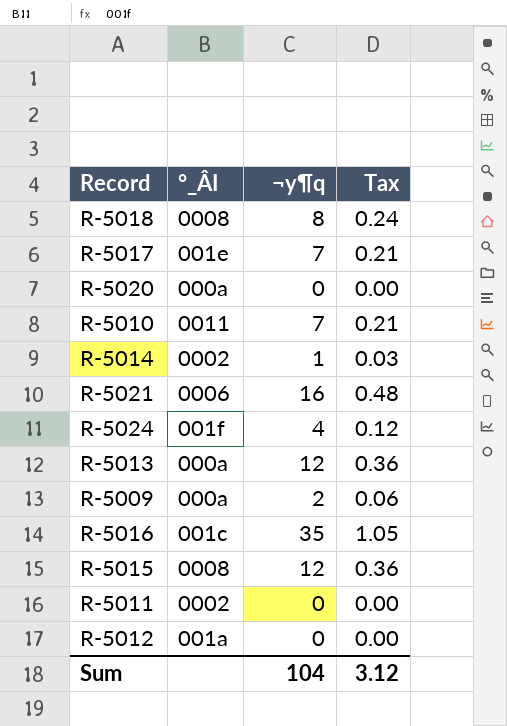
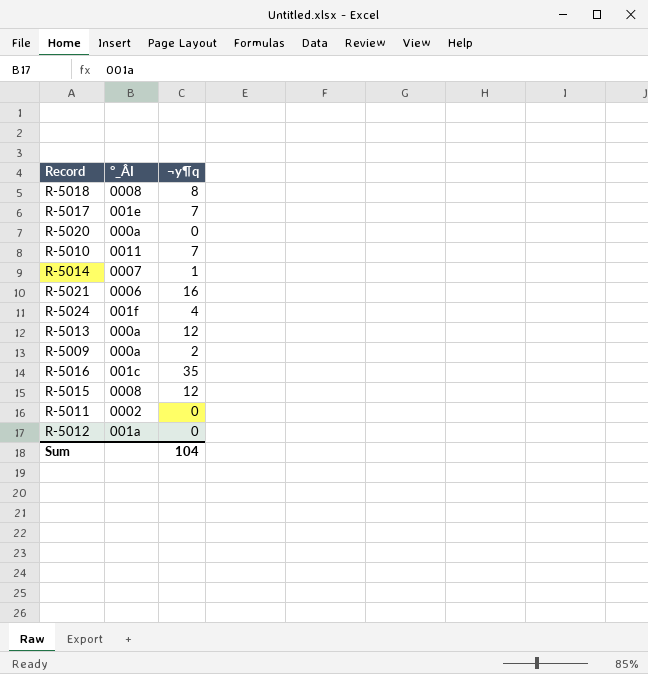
column Tax | formula: [¬y¶q] * 0.03 -> none
R-5014 | °_ÂI: 0002 -> 0007

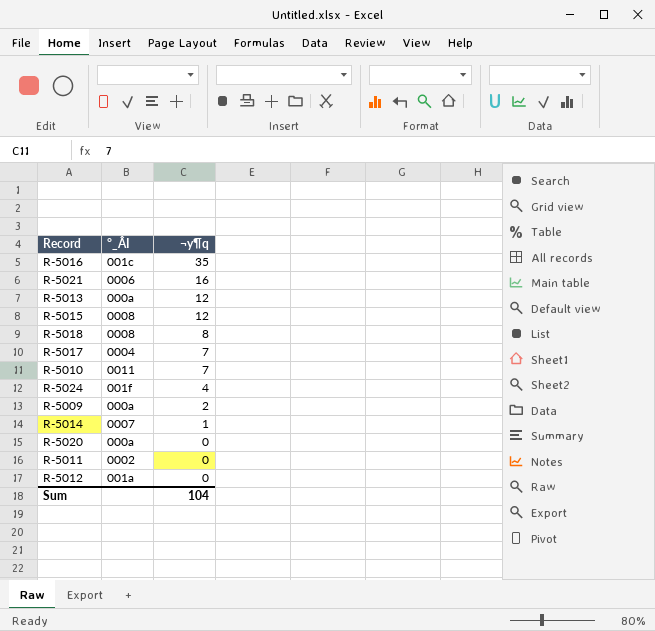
row order: none -> ¬y¶q descending
R-5017 | °_ÂI: 001e -> 0004

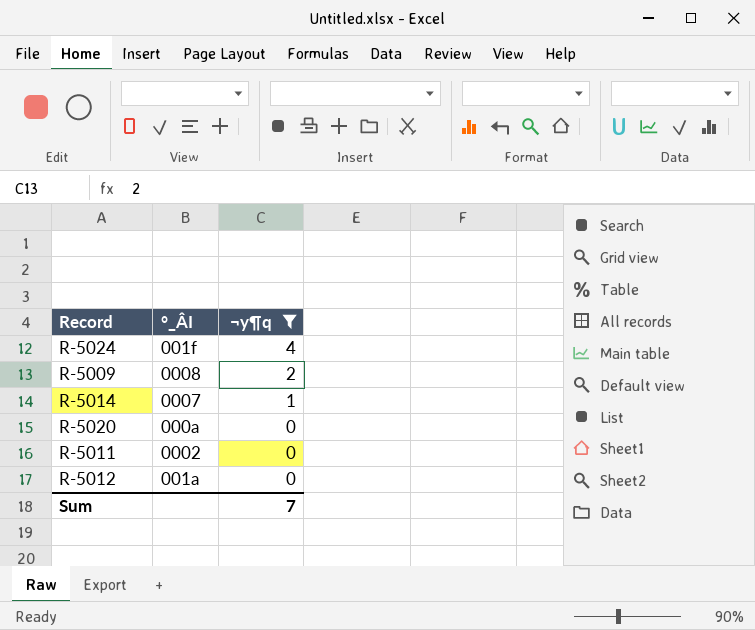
filter: none -> ¬y¶q <= 4
R-5009 | °_ÂI: 000a -> 0008
Sum | ¬y¶q: 104 -> 7

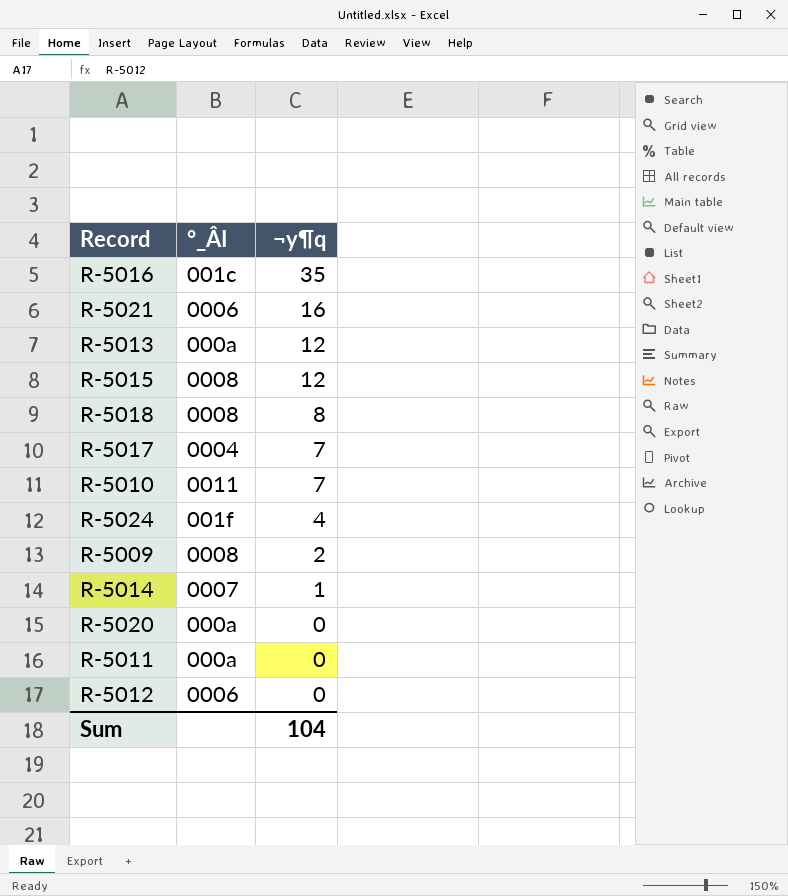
filter: ¬y¶q <= 4 -> none
R-5011 | °_ÂI: 0002 -> 000a
R-5012 | °_ÂI: 001a -> 0006
Sum | ¬y¶q: 7 -> 104

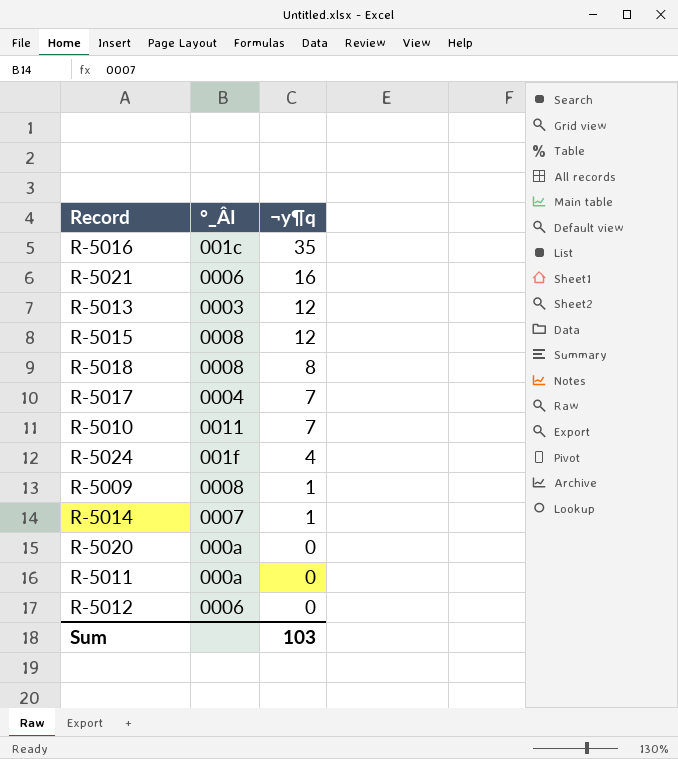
R-5013 | °_ÂI: 000a -> 0003
R-5009 | ¬y¶q: 2 -> 1
Sum | ¬y¶q: 104 -> 103

